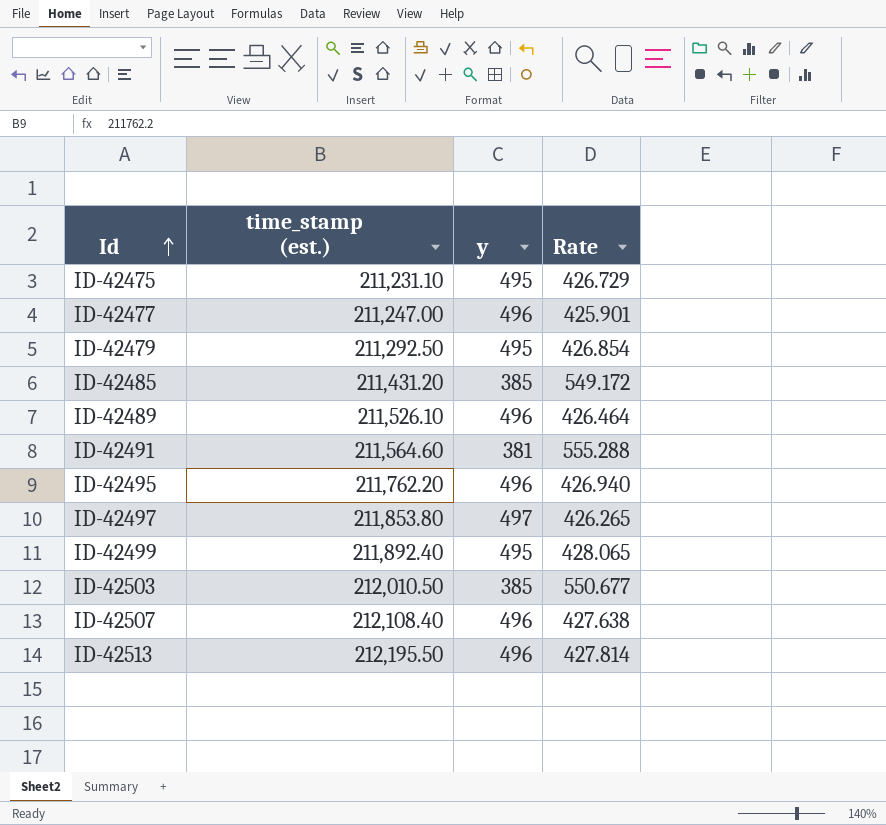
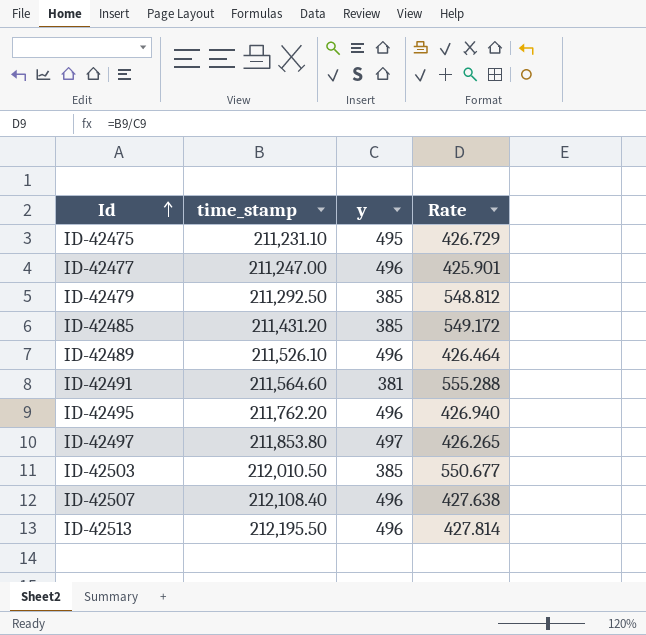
column name: time_stamp (est.) -> time_stamp
row ID-42499: 211,892.40 | 495 | 428.065 -> none
ID-42479 | y: 495 -> 385
ID-42479 | Rate: 426.854 -> 548.812

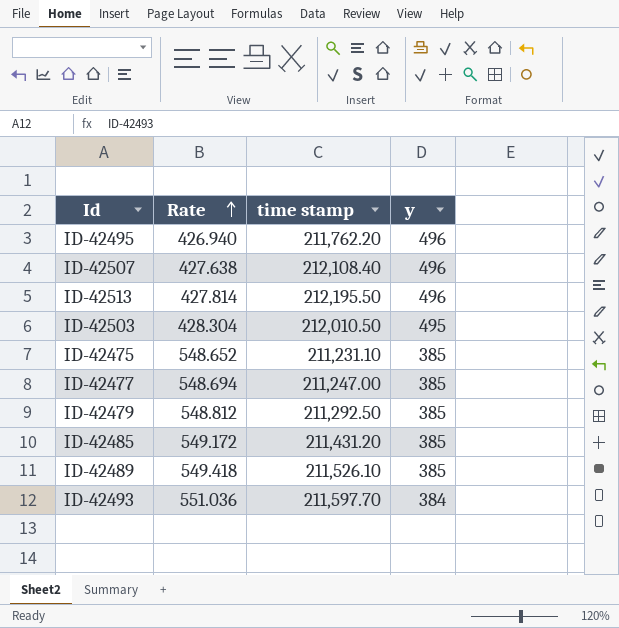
row order: Id ascending -> Rate ascending
column Rate | position: 4 -> 2
column name: time_stamp -> time stamp
row ID-42491: 211,564.60 | 381 | 555.288 -> none
row ID-42497: 211,853.80 | 497 | 426.265 -> none
ID-42503 | Rate: 550.677 -> 428.304
ID-42503 | y: 385 -> 495
ID-42475 | Rate: 426.729 -> 548.652
ID-42475 | y: 495 -> 385
ID-42477 | Rate: 425.901 -> 548.694
ID-42477 | y: 496 -> 385
ID-42489 | Rate: 426.464 -> 549.418
ID-42489 | y: 496 -> 385
row ID-42493: none -> 551.036 | 211,597.70 | 384

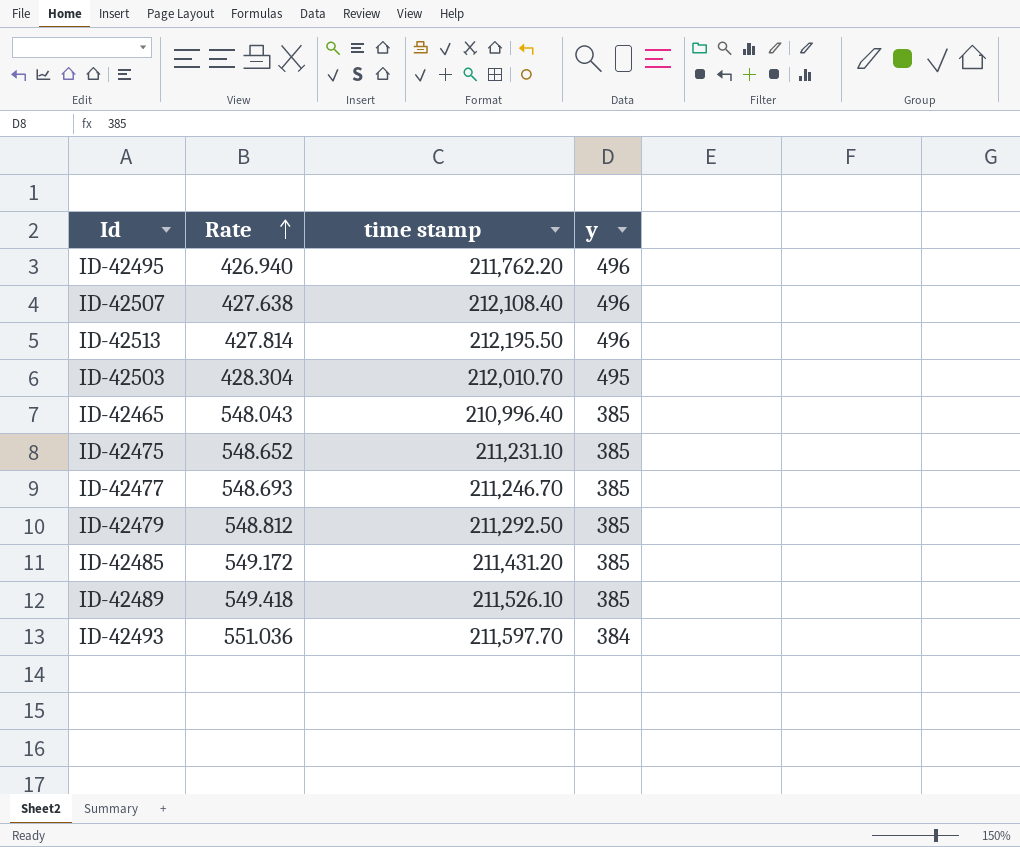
ID-42503 | time stamp: 212,010.50 -> 212,010.70
row ID-42465: none -> 548.043 | 210,996.40 | 385
ID-42477 | Rate: 548.694 -> 548.693
ID-42477 | time stamp: 211,247.00 -> 211,246.70

